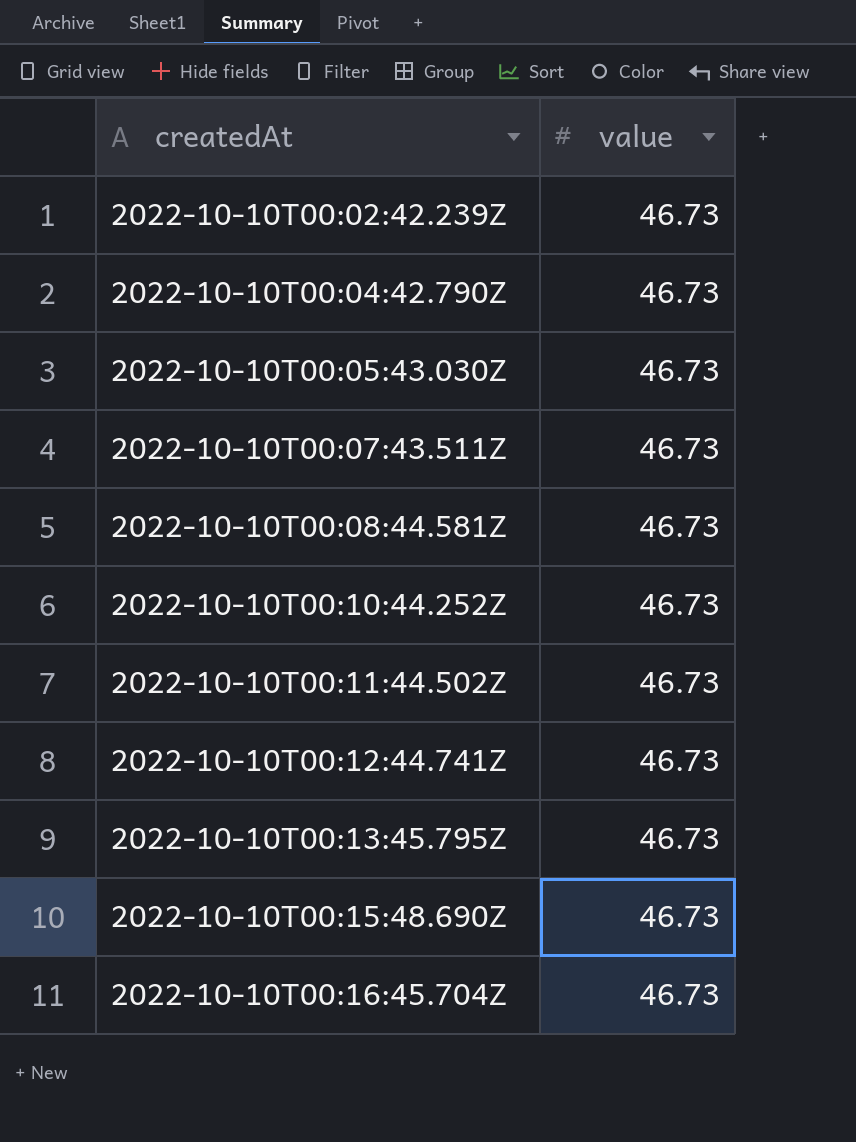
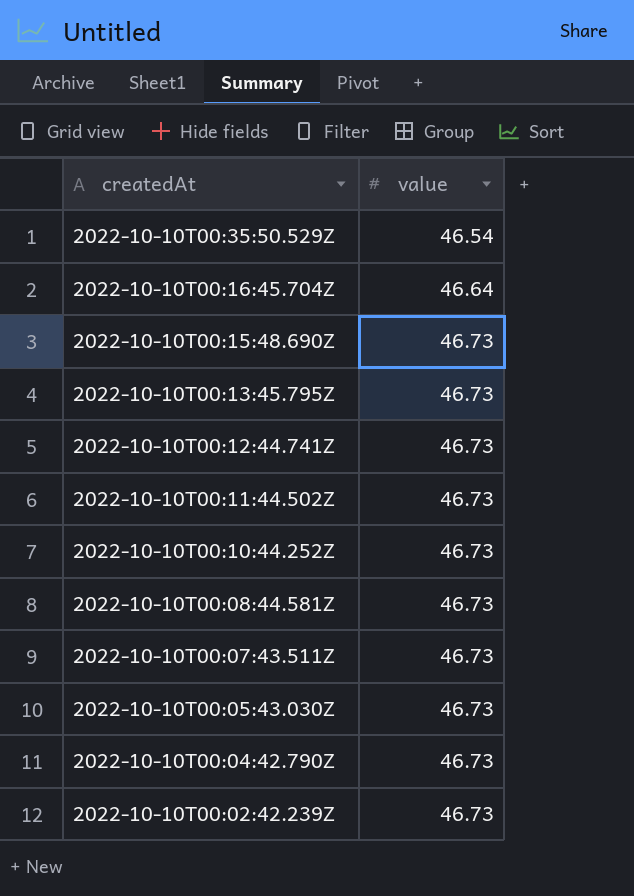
row order: createdAt ascending -> createdAt descending
row 2022-10-10T00:35:50.529Z: none -> 46.54
2022-10-10T00:16:45.704Z | value: 46.73 -> 46.64

